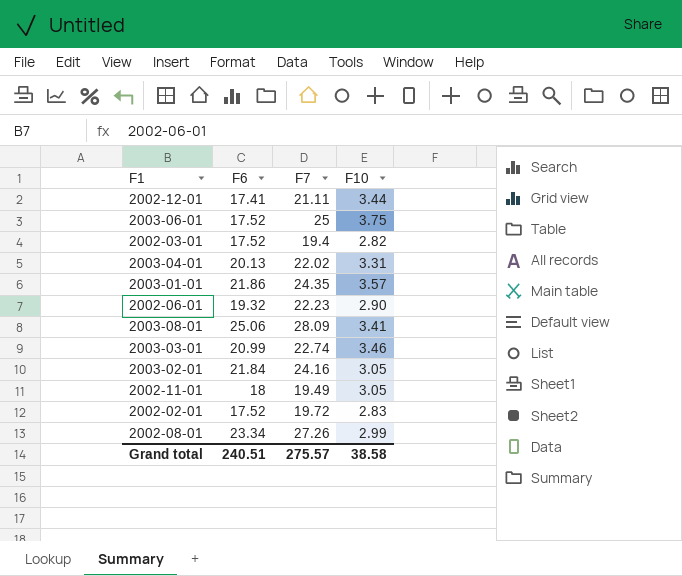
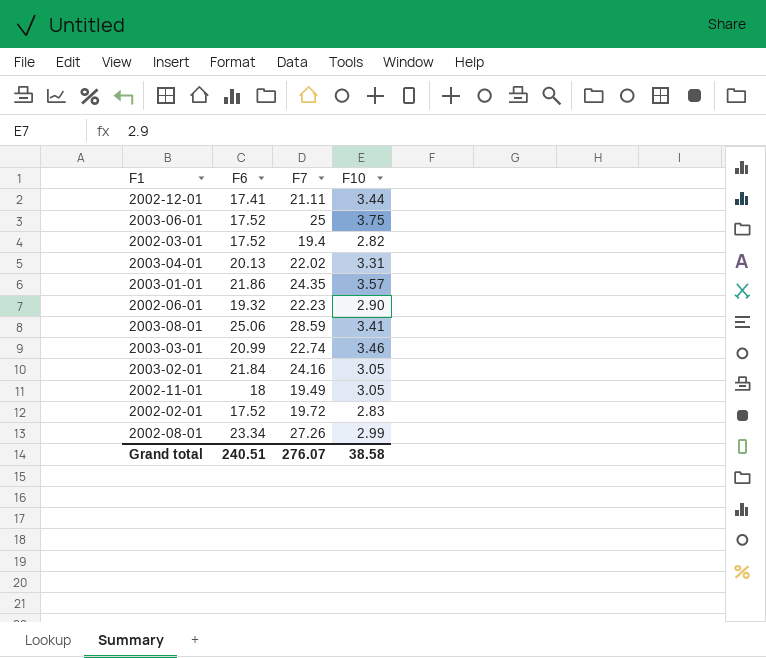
2003-08-01 | F7: 28.09 -> 28.59
Grand total | F7: 275.57 -> 276.07

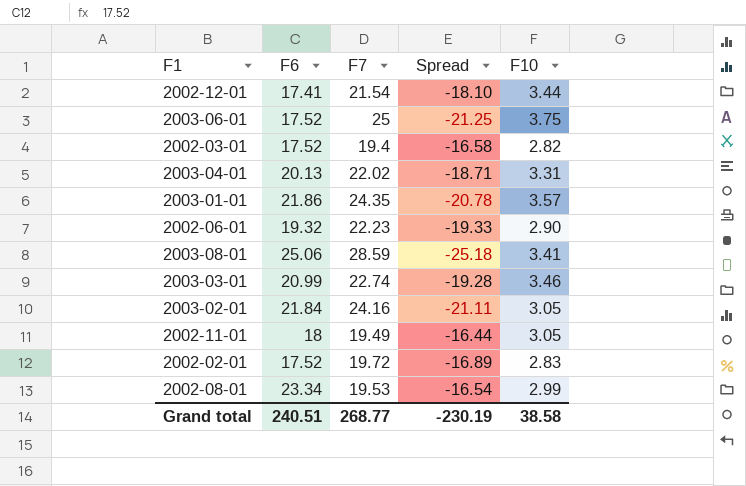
column Spread | formula: none -> [F10] - [F7]
2002-12-01 | F7: 21.11 -> 21.54
2002-08-01 | F7: 27.26 -> 19.53
Grand total | F7: 276.07 -> 268.77

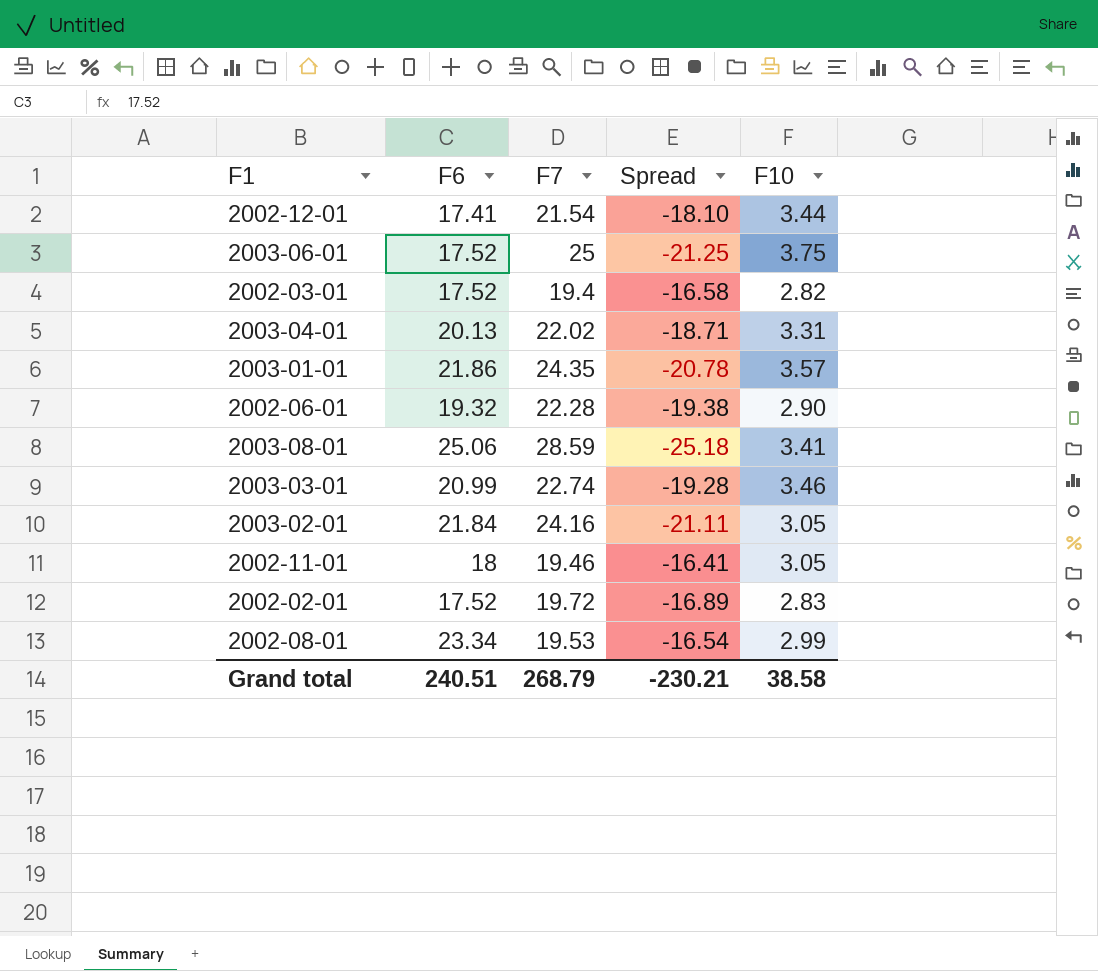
2002-06-01 | F7: 22.23 -> 22.28
2002-06-01 | Spread: -19.33 -> -19.38
2002-11-01 | F7: 19.49 -> 19.46
2002-11-01 | Spread: -16.44 -> -16.41
Grand total | F7: 268.77 -> 268.79
Grand total | Spread: -230.19 -> -230.21

